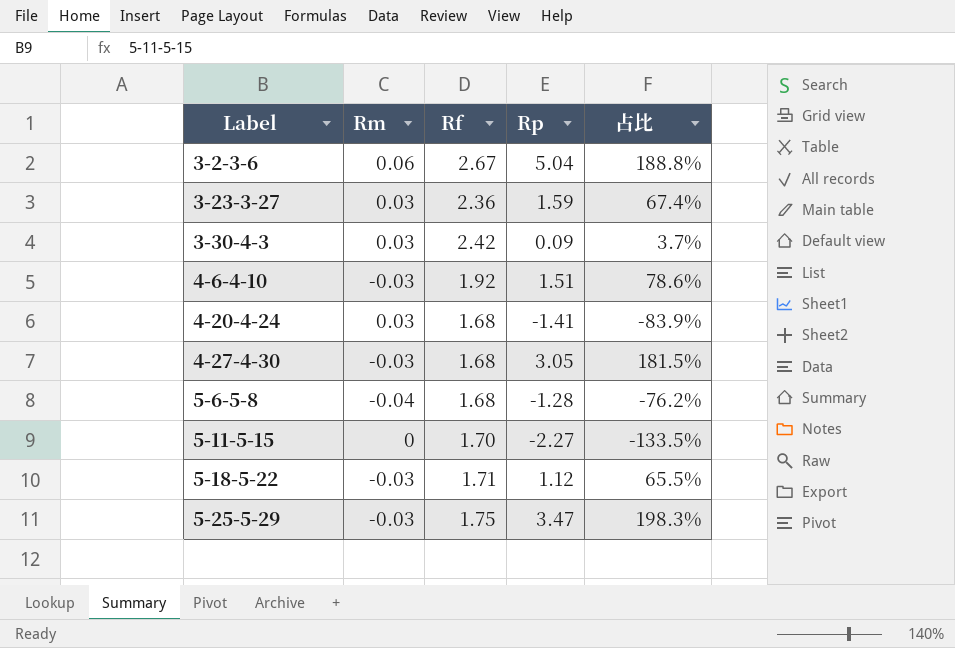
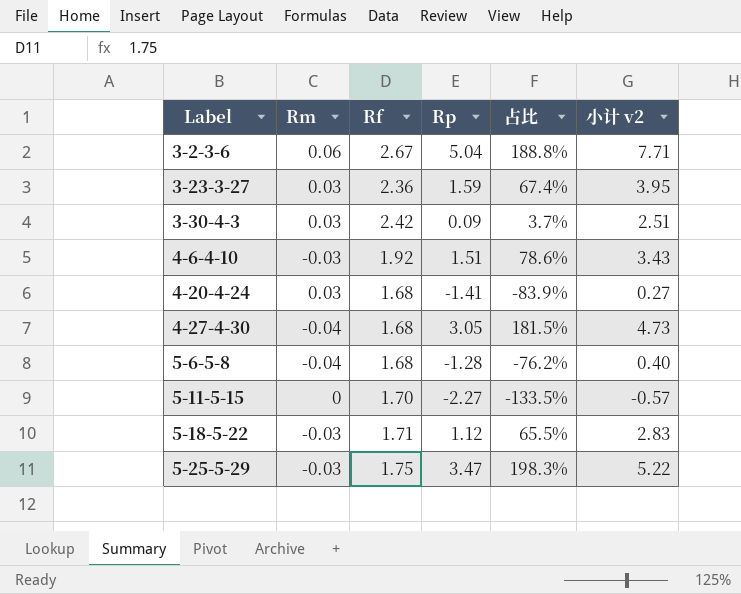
column 小计 v2 | formula: none -> [Rf] + [Rp]
4-27-4-30 | Rm: -0.03 -> -0.04

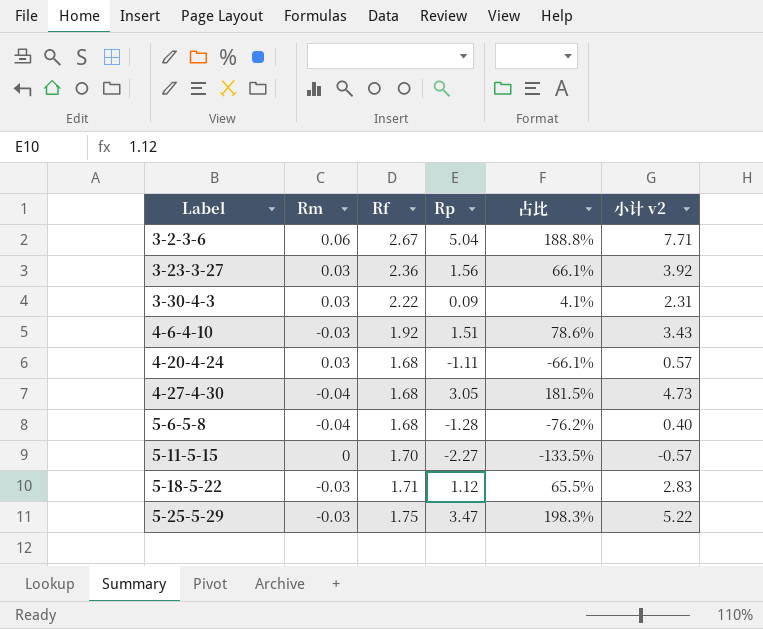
3-23-3-27 | Rp: 1.59 -> 1.56
3-23-3-27 | 占比: 67.4% -> 66.1%
3-23-3-27 | 小计 v2: 3.95 -> 3.92
3-30-4-3 | Rf: 2.42 -> 2.22
3-30-4-3 | 占比: 3.7% -> 4.1%
3-30-4-3 | 小计 v2: 2.51 -> 2.31
4-20-4-24 | Rp: -1.41 -> -1.11
4-20-4-24 | 占比: -83.9% -> -66.1%
4-20-4-24 | 小计 v2: 0.27 -> 0.57

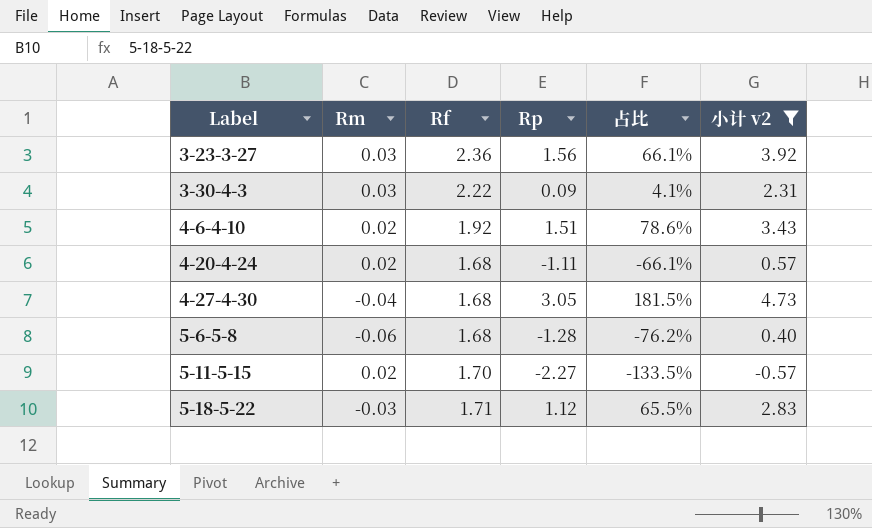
filter: none -> 小计 v2 <= 4.73
4-6-4-10 | Rm: -0.03 -> 0.02
4-20-4-24 | Rm: 0.03 -> 0.02
5-6-5-8 | Rm: -0.04 -> -0.06
5-11-5-15 | Rm: 0 -> 0.02

